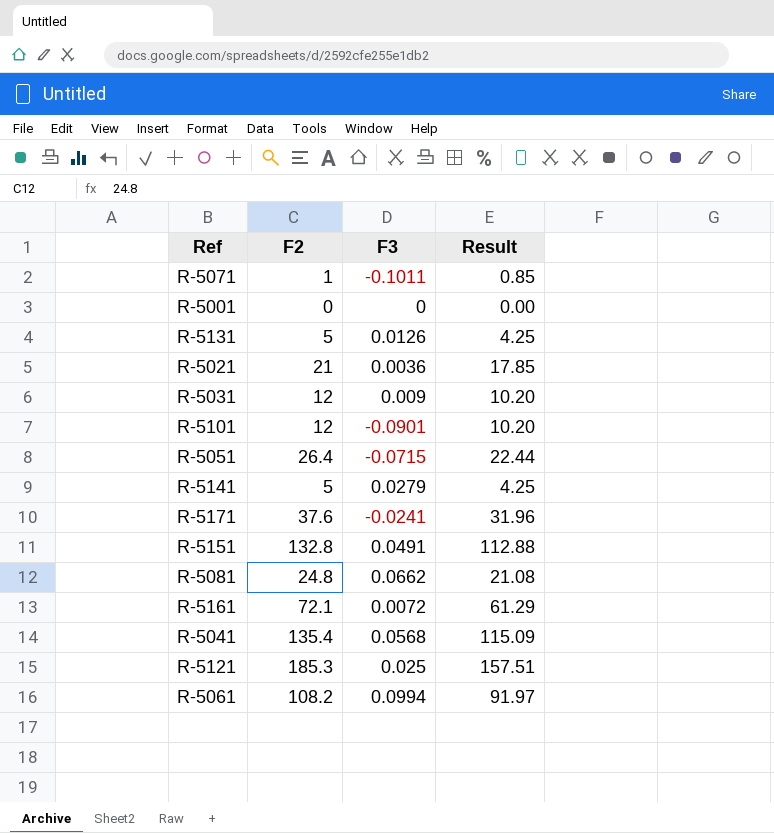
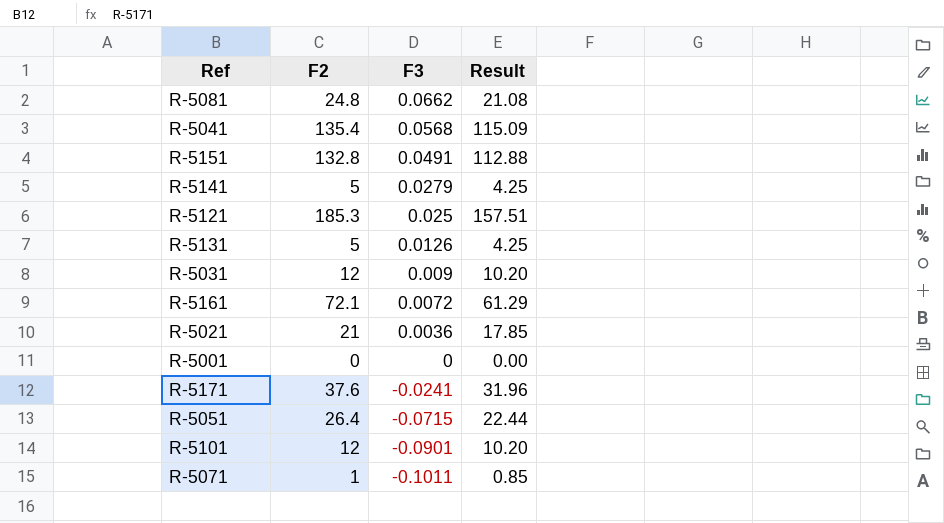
row order: none -> F3 descending
row R-5061: 108.2 | 0.0994 | 91.97 -> none

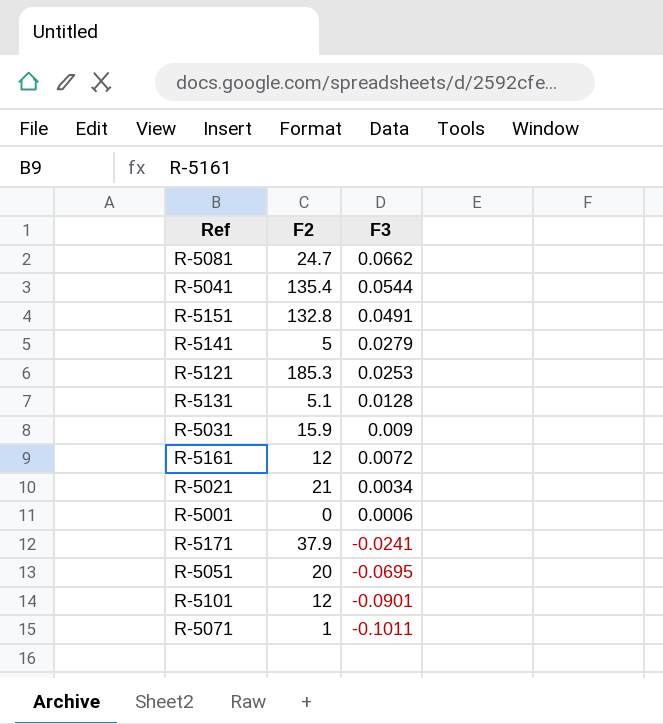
column Result | formula: [F2] * 0.85 -> none
R-5081 | F2: 24.8 -> 24.7
R-5041 | F3: 0.0568 -> 0.0544
R-5121 | F3: 0.025 -> 0.0253
R-5131 | F2: 5 -> 5.1
R-5131 | F3: 0.0126 -> 0.0128
R-5031 | F2: 12 -> 15.9
R-5161 | F2: 72.1 -> 12
R-5021 | F3: 0.0036 -> 0.0034
R-5001 | F3: 0 -> 0.0006
R-5171 | F2: 37.6 -> 37.9
R-5051 | F2: 26.4 -> 20
R-5051 | F3: -0.0715 -> -0.0695

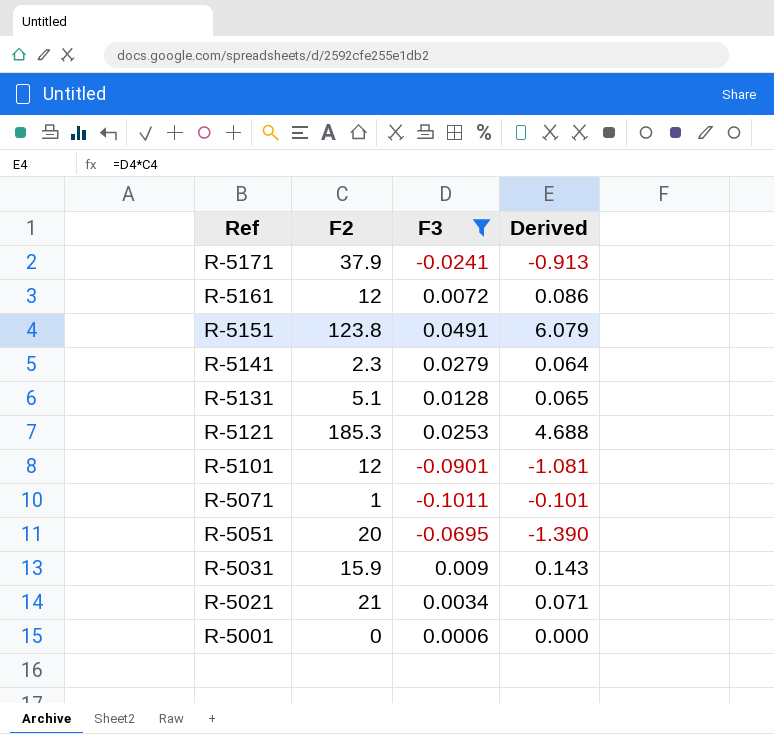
filter: none -> F3 <= 0.0491
row order: F3 descending -> Ref descending
column Derived | formula: none -> [F2] * [F3]
R-5151 | F2: 132.8 -> 123.8
R-5141 | F2: 5 -> 2.3

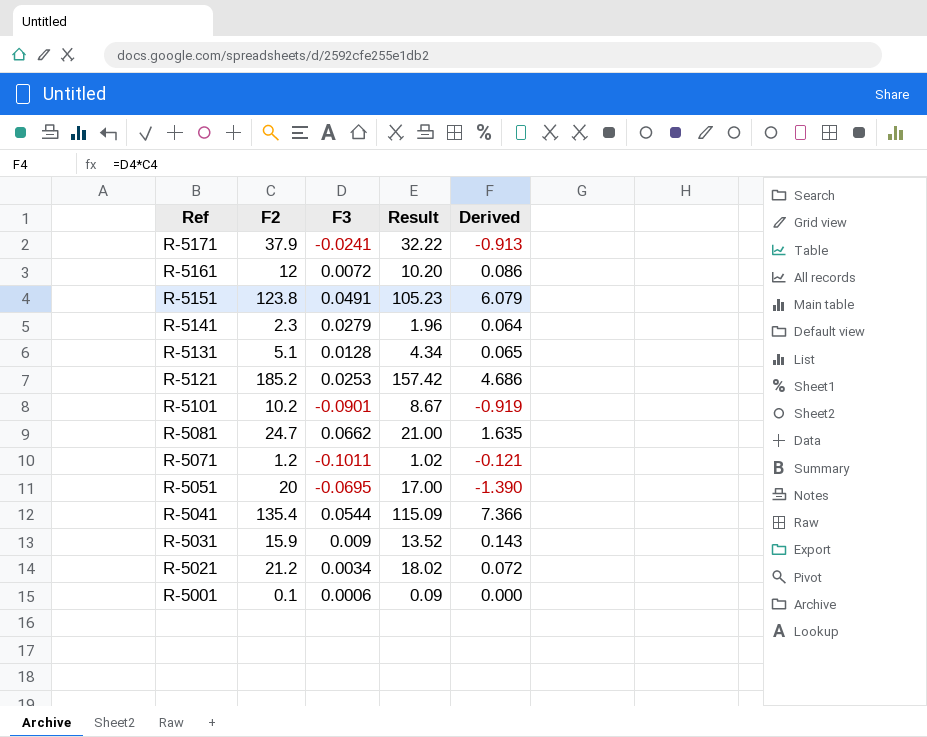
filter: F3 <= 0.0491 -> none
column Result | formula: none -> [F2] * 0.85
R-5121 | F2: 185.3 -> 185.2
R-5121 | Derived: 4.688 -> 4.686
R-5101 | F2: 12 -> 10.2
R-5101 | Derived: -1.081 -> -0.919
R-5071 | F2: 1 -> 1.2
R-5071 | Derived: -0.101 -> -0.121
R-5021 | F2: 21 -> 21.2
R-5021 | Derived: 0.071 -> 0.072
R-5001 | F2: 0 -> 0.1

